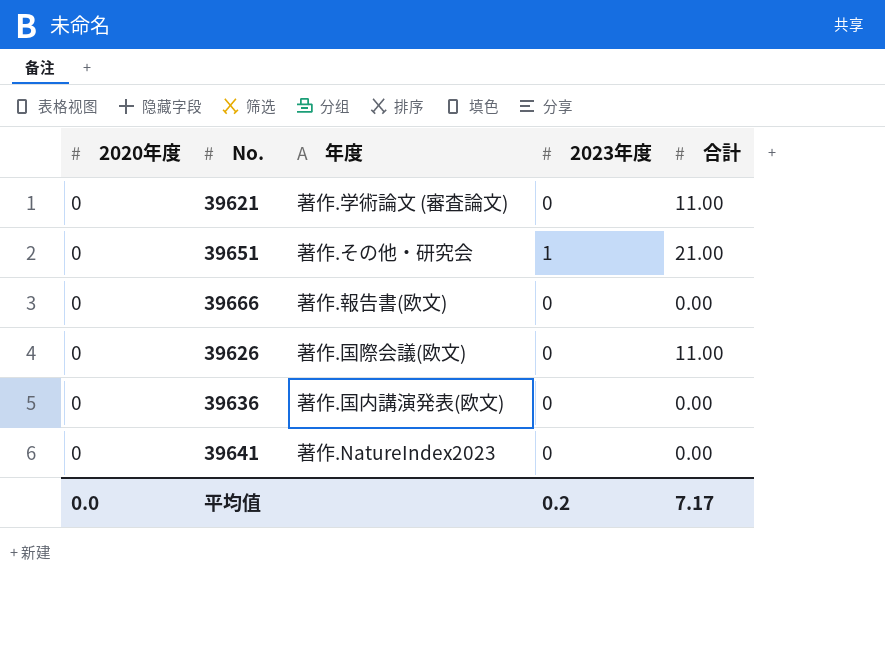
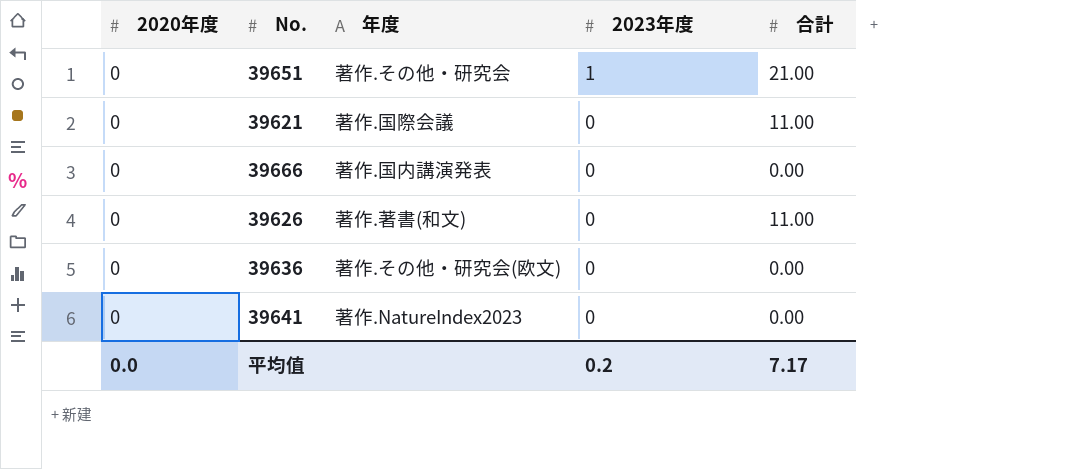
row order: none -> 2023年度 descending
39621 | 年度: 著作.学術論文 (審査論文) -> 著作.国際会議
39666 | 年度: 著作.報告書(欧文) -> 著作.国内講演発表
39626 | 年度: 著作.国際会議(欧文) -> 著作.著書(和文)
39636 | 年度: 著作.国内講演発表(欧文) -> 著作.その他・研究会(欧文)

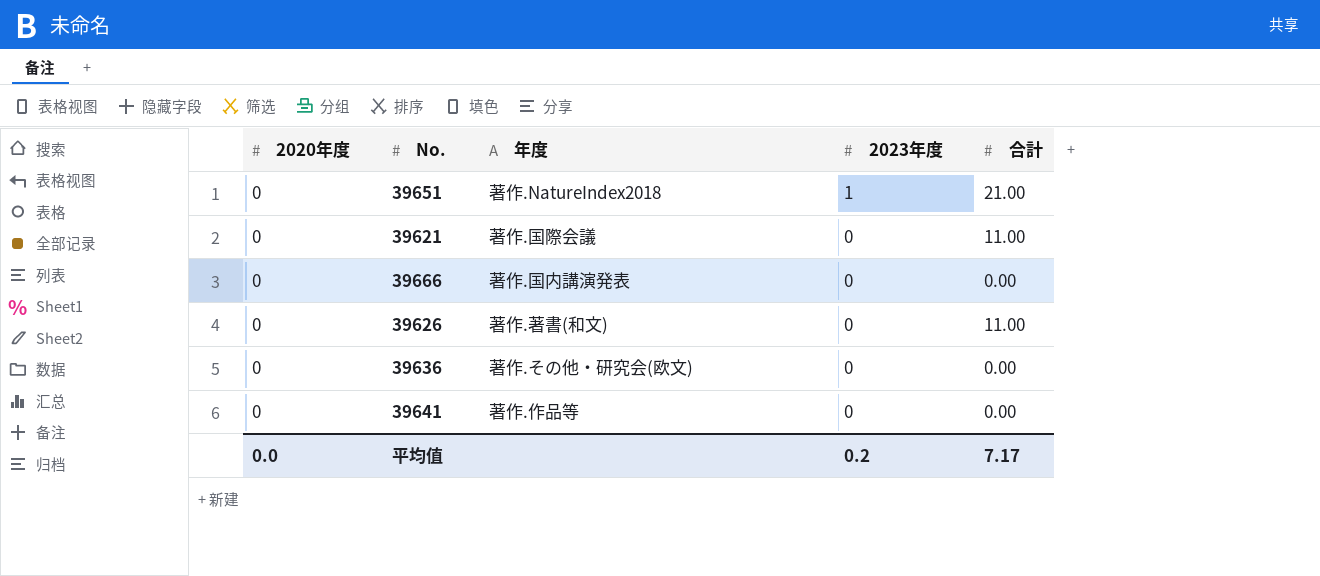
39651 | 年度: 著作.その他・研究会 -> 著作.NatureIndex2018
39641 | 年度: 著作.NatureIndex2023 -> 著作.作品等

